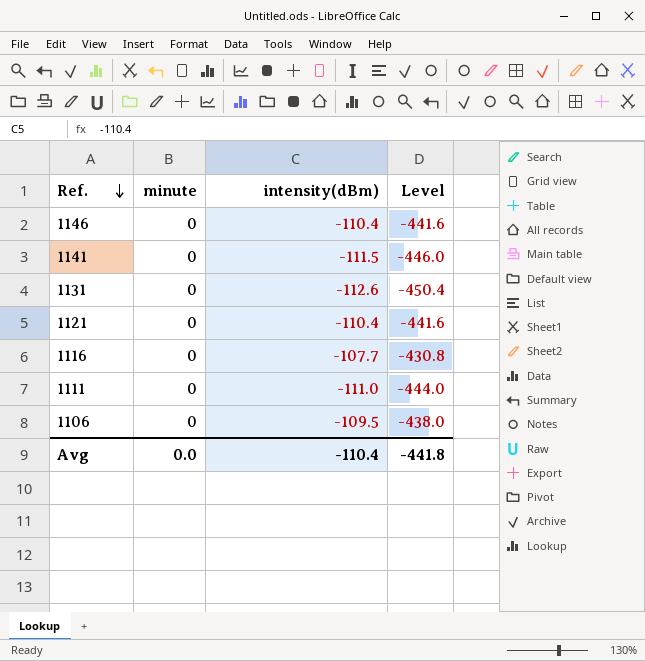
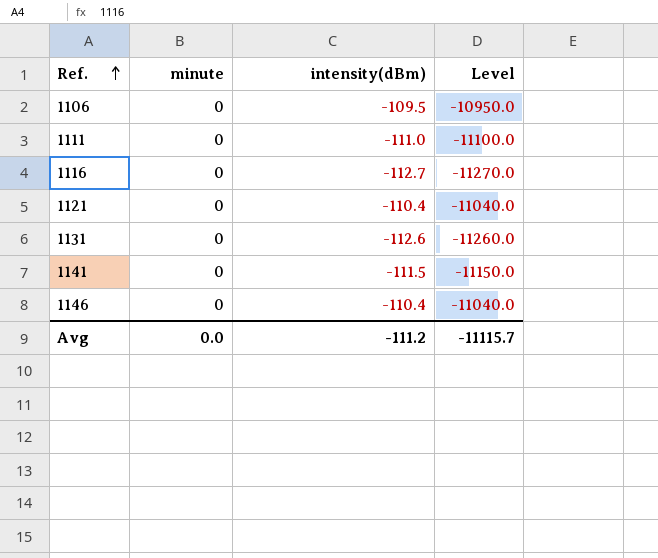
row order: Ref. descending -> Ref. ascending
column Level | formula: [intensity(dBm)] * 4 -> [intensity(dBm)] * 100
1116 | intensity(dBm): -107.7 -> -112.7
Avg | intensity(dBm): -110.4 -> -111.2
Avg | Level: -441.8 -> -11115.7

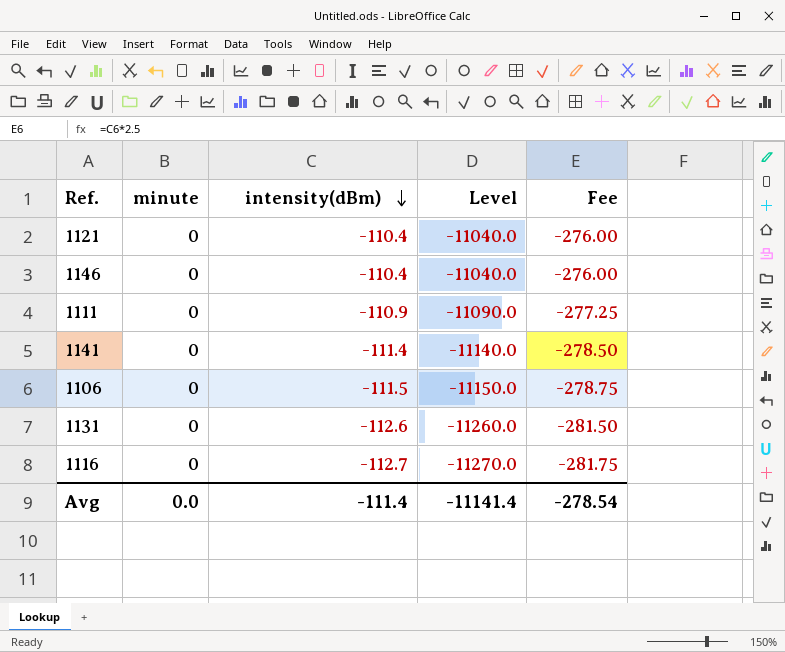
row order: Ref. ascending -> intensity(dBm) descending
column Fee | formula: none -> [intensity(dBm)] * 2.5
1111 | intensity(dBm): -111.0 -> -110.9
1111 | Level: -11100.0 -> -11090.0
1141 | intensity(dBm): -111.5 -> -111.4
1141 | Level: -11150.0 -> -11140.0
1106 | intensity(dBm): -109.5 -> -111.5
1106 | Level: -10950.0 -> -11150.0
Avg | intensity(dBm): -111.2 -> -111.4
Avg | Level: -11115.7 -> -11141.4

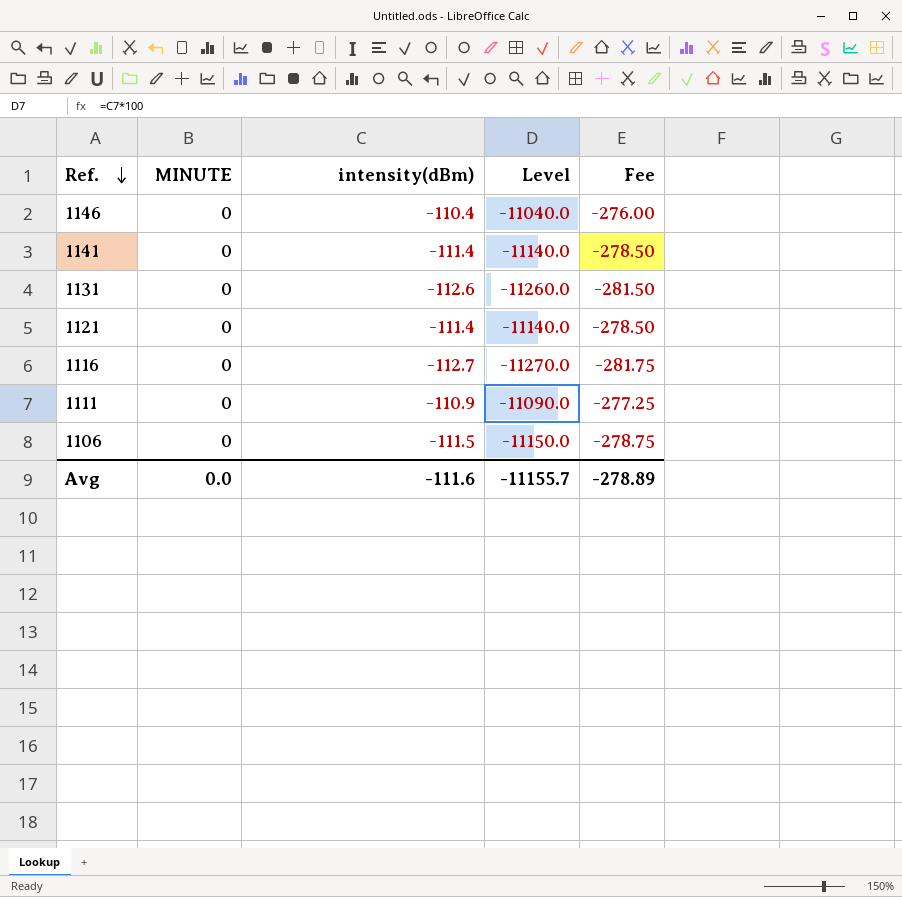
row order: intensity(dBm) descending -> Ref. descending
column name: minute -> MINUTE
1121 | intensity(dBm): -110.4 -> -111.4
1121 | Level: -11040.0 -> -11140.0
1121 | Fee: -276.00 -> -278.50
Avg | intensity(dBm): -111.4 -> -111.6
Avg | Level: -11141.4 -> -11155.7
Avg | Fee: -278.54 -> -278.89

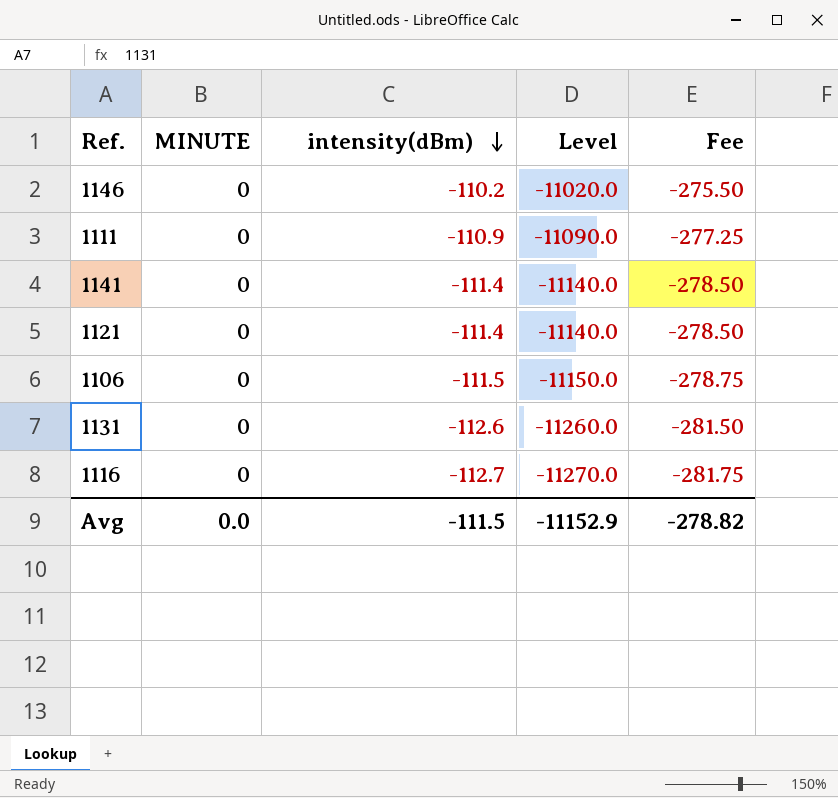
row order: Ref. descending -> intensity(dBm) descending
1146 | intensity(dBm): -110.4 -> -110.2
1146 | Level: -11040.0 -> -11020.0
1146 | Fee: -276.00 -> -275.50
Avg | intensity(dBm): -111.6 -> -111.5
Avg | Level: -11155.7 -> -11152.9
Avg | Fee: -278.89 -> -278.82

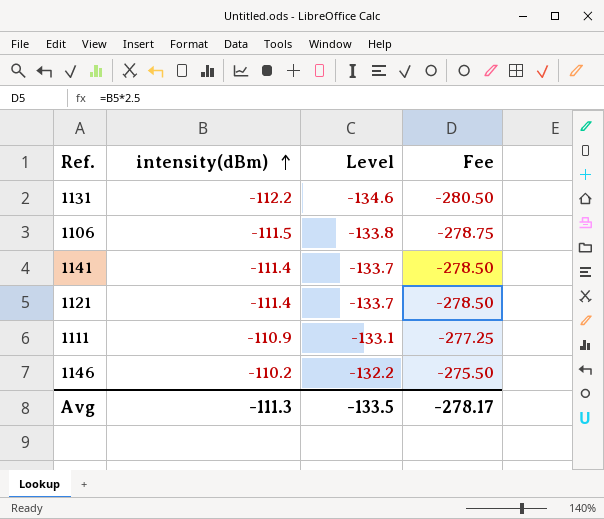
row order: intensity(dBm) descending -> intensity(dBm) ascending
column MINUTE | position: 2 -> none
column Level | formula: [intensity(dBm)] * 100 -> [intensity(dBm)] * 1.2
row 1116: 0 | -112.7 | -11270.0 | -281.75 -> none
1131 | intensity(dBm): -112.6 -> -112.2
1131 | Fee: -281.50 -> -280.50
Avg | intensity(dBm): -111.5 -> -111.3
Avg | Level: -11152.9 -> -133.5
Avg | Fee: -278.82 -> -278.17

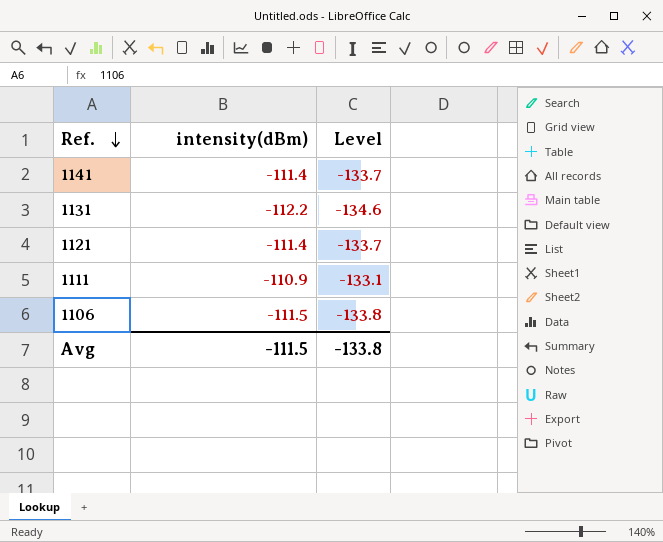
row order: intensity(dBm) ascending -> Ref. descending
column Fee | formula: [intensity(dBm)] * 2.5 -> none
row 1146: -110.2 | -132.2 | -275.50 -> none
Avg | intensity(dBm): -111.3 -> -111.5
Avg | Level: -133.5 -> -133.8

